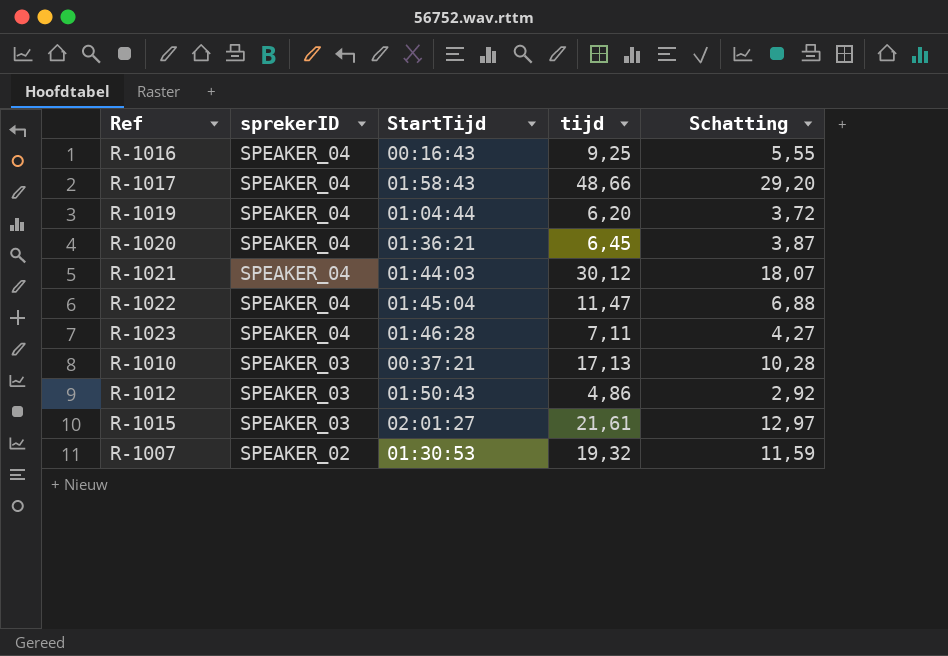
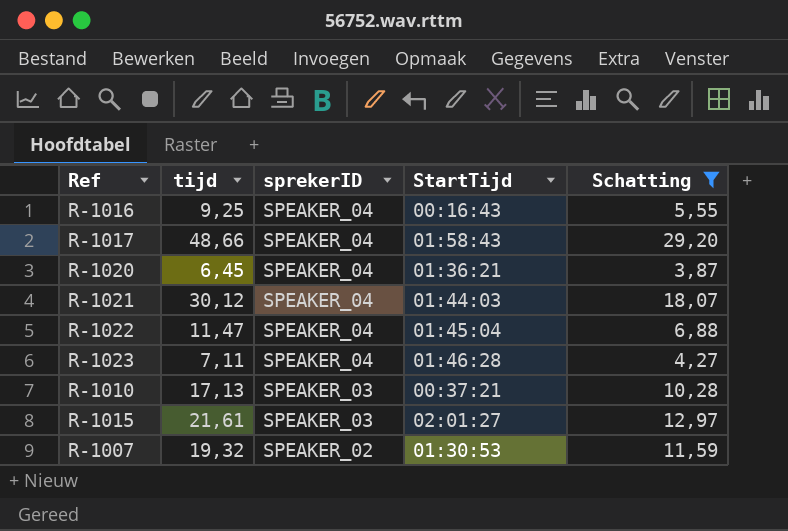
filter: none -> Schatting >= 3,87
column tijd | position: 4 -> 2

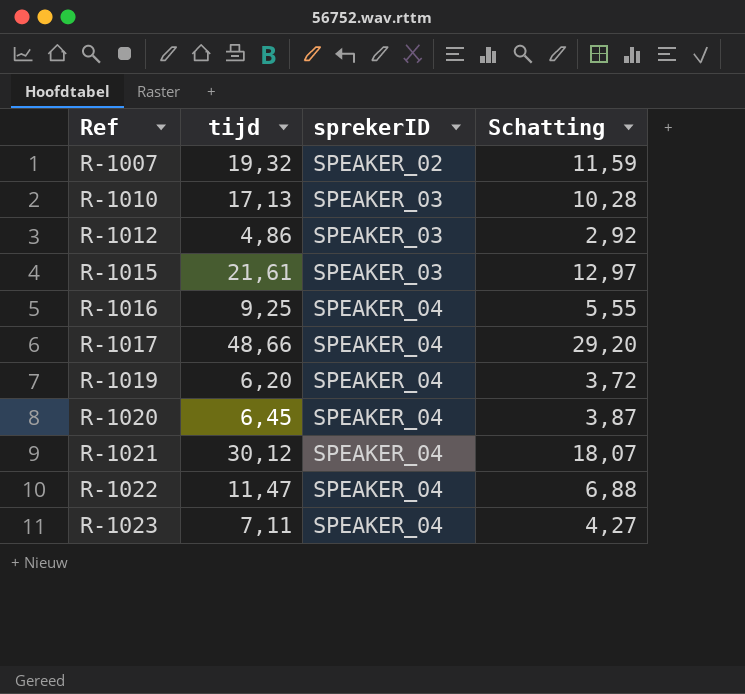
filter: Schatting >= 3,87 -> none
row order: sprekerID descending -> Ref ascending
column StartTijd | position: 4 -> none

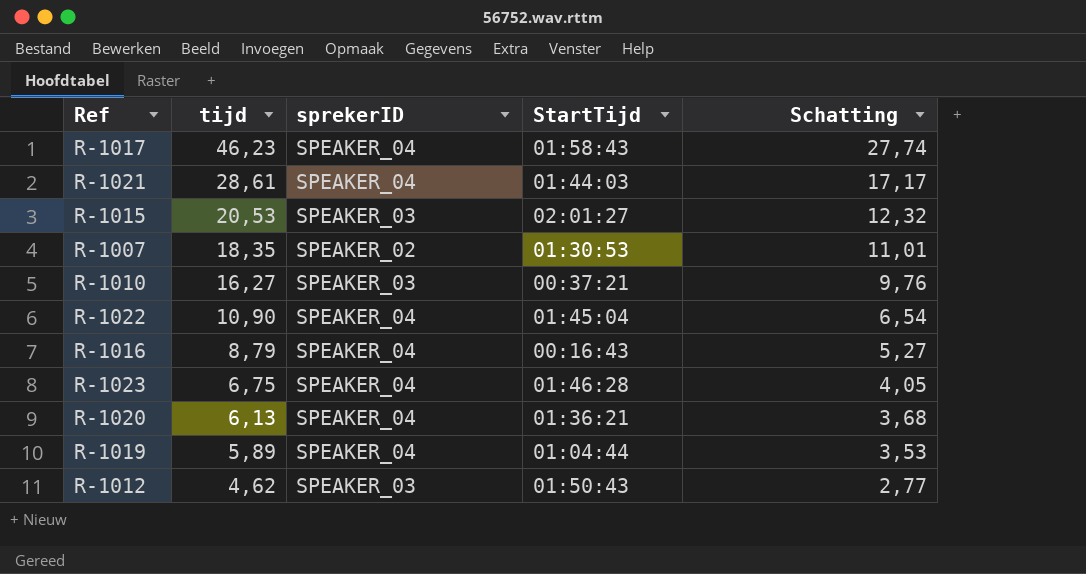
row order: Ref ascending -> tijd descending
column StartTijd | position: none -> 4
R-1017 | tijd: 48,66 -> 46,23
R-1017 | Schatting: 29,20 -> 27,74
R-1021 | tijd: 30,12 -> 28,61
R-1021 | Schatting: 18,07 -> 17,17
R-1015 | tijd: 21,61 -> 20,53
R-1015 | Schatting: 12,97 -> 12,32
R-1007 | tijd: 19,32 -> 18,35
R-1007 | Schatting: 11,59 -> 11,01
R-1010 | tijd: 17,13 -> 16,27
R-1010 | Schatting: 10,28 -> 9,76
R-1022 | tijd: 11,47 -> 10,90
R-1022 | Schatting: 6,88 -> 6,54
R-1016 | tijd: 9,25 -> 8,79
R-1016 | Schatting: 5,55 -> 5,27
R-1023 | tijd: 7,11 -> 6,75
R-1023 | Schatting: 4,27 -> 4,05
R-1020 | tijd: 6,45 -> 6,13
R-1020 | Schatting: 3,87 -> 3,68
R-1019 | tijd: 6,20 -> 5,89
R-1019 | Schatting: 3,72 -> 3,53
R-1012 | tijd: 4,86 -> 4,62
R-1012 | Schatting: 2,92 -> 2,77

